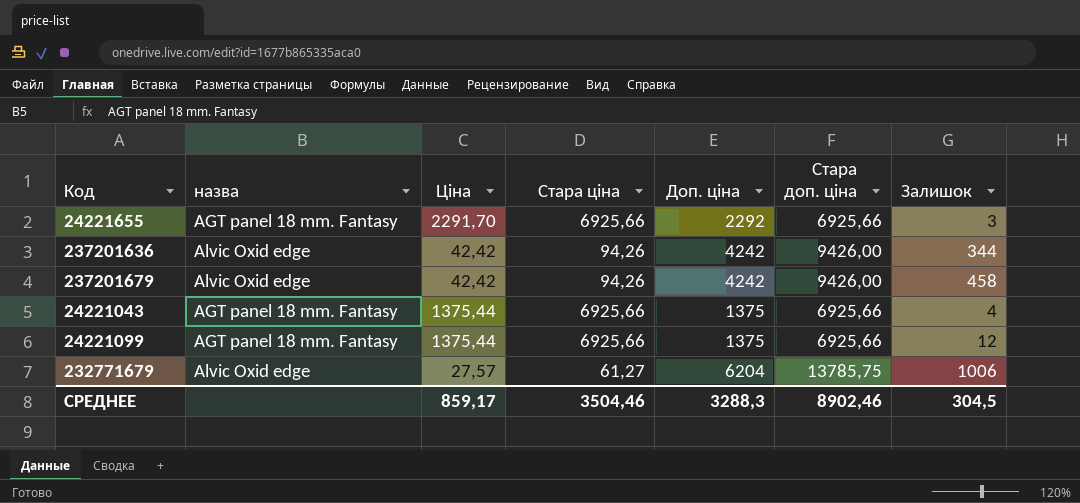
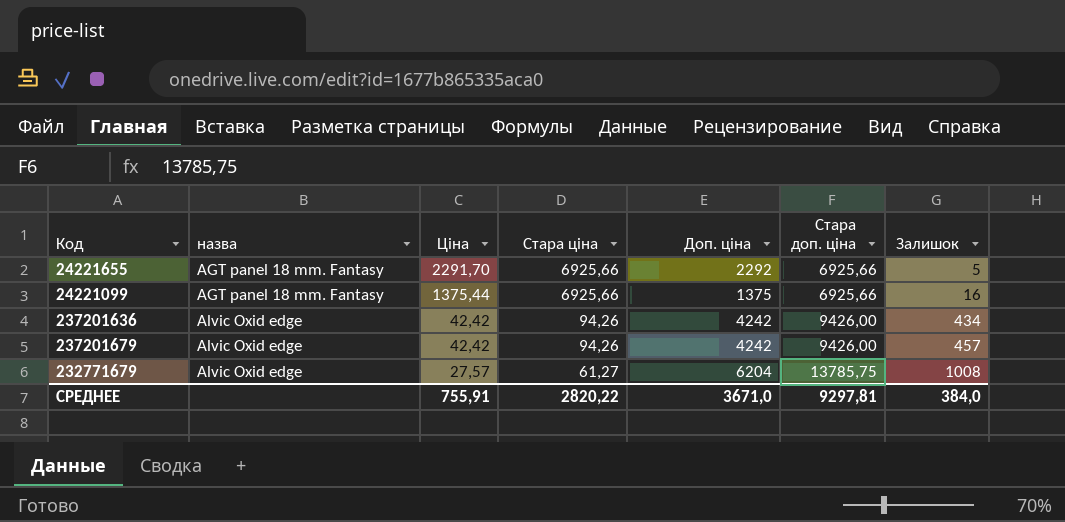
row order: none -> назва ascending
row 24221043: AGT panel 18 mm. Fantasy | 1375,44 | 6925,66 | 1375 | 6925,66 | 4 -> none
24221655 | Залишок: 3 -> 5
24221099 | Залишок: 12 -> 16
237201636 | Залишок: 344 -> 434
237201679 | Залишок: 458 -> 457
232771679 | Залишок: 1006 -> 1008
СРЕДНЕЕ | Ціна: 859,17 -> 755,91
СРЕДНЕЕ | Стара ціна: 3504,46 -> 2820,22
СРЕДНЕЕ | Доп. ціна: 3288,3 -> 3671,0
СРЕДНЕЕ | Стара доп. ціна: 8902,46 -> 9297,81
СРЕДНЕЕ | Залишок: 304,5 -> 384,0

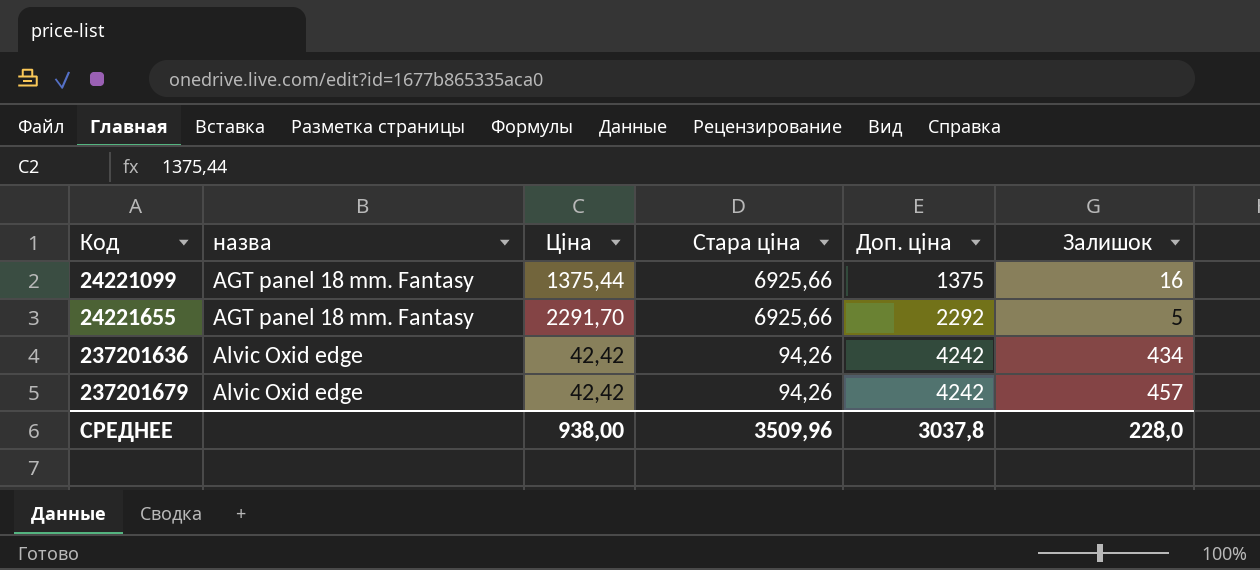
row order: назва ascending -> Код ascending
column Стара доп. ціна | position: 6 -> none
row 232771679: Alvic Oxid edge | 27,57 | 61,27 | 6204 | 13785,75 | 1008 -> none
СРЕДНЕЕ | Ціна: 755,91 -> 938,00
СРЕДНЕЕ | Стара ціна: 2820,22 -> 3509,96
СРЕДНЕЕ | Доп. ціна: 3671,0 -> 3037,8
СРЕДНЕЕ | Залишок: 384,0 -> 228,0

